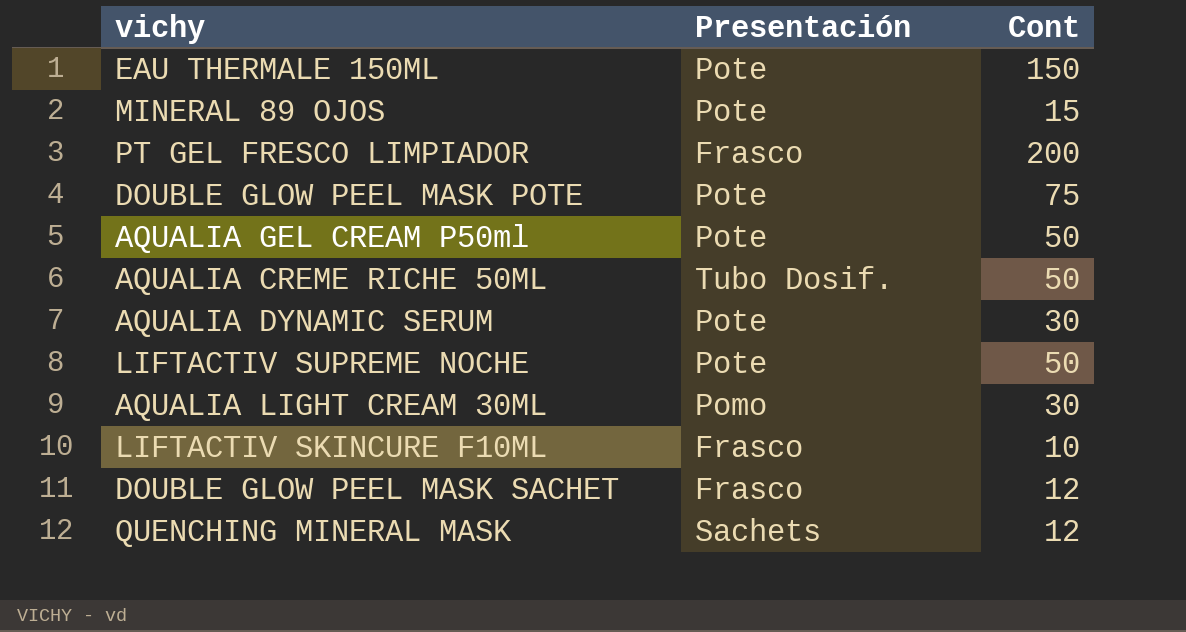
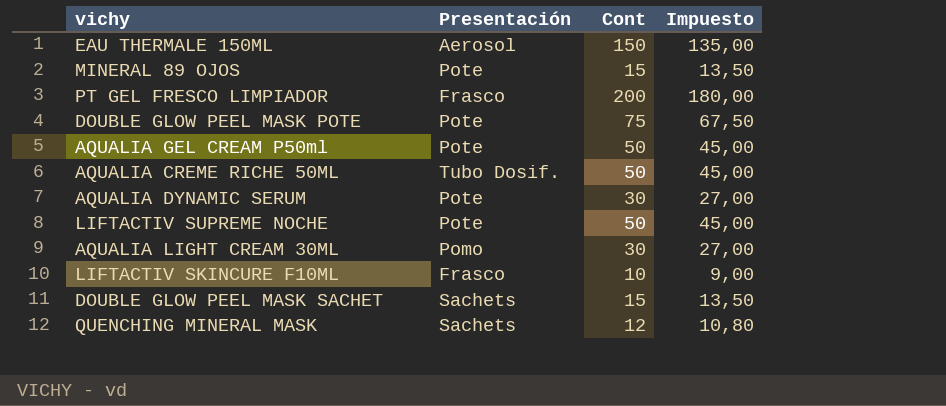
column Impuesto | formula: none -> [Cont] * 0,9
EAU THERMALE 150ML | Presentación: Pote -> Aerosol
DOUBLE GLOW PEEL MASK SACHET | Presentación: Frasco -> Sachets
DOUBLE GLOW PEEL MASK SACHET | Cont: 12 -> 15

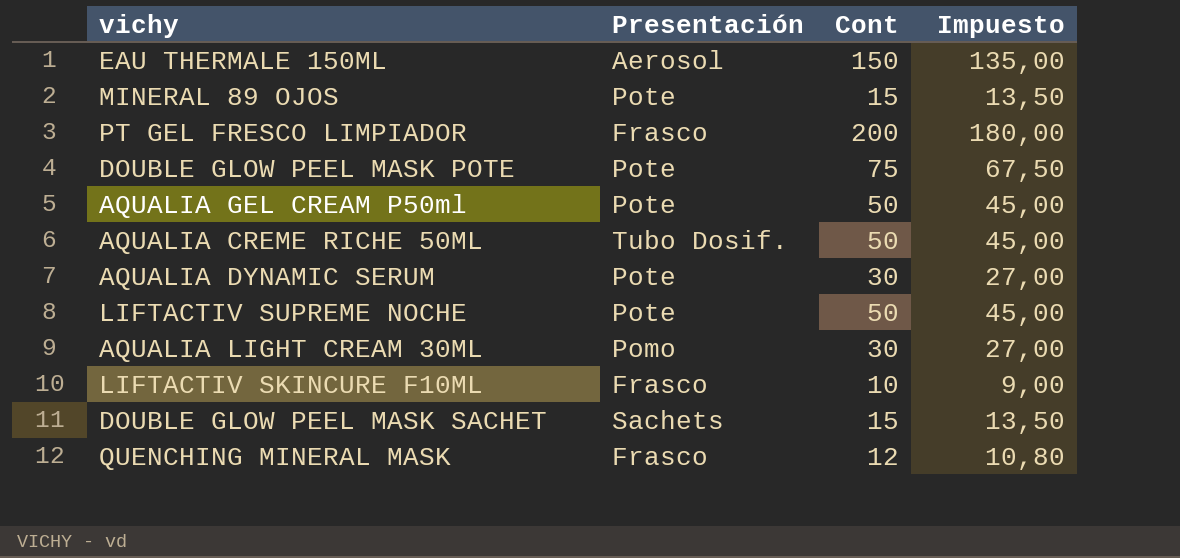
QUENCHING MINERAL MASK | Presentación: Sachets -> Frasco

